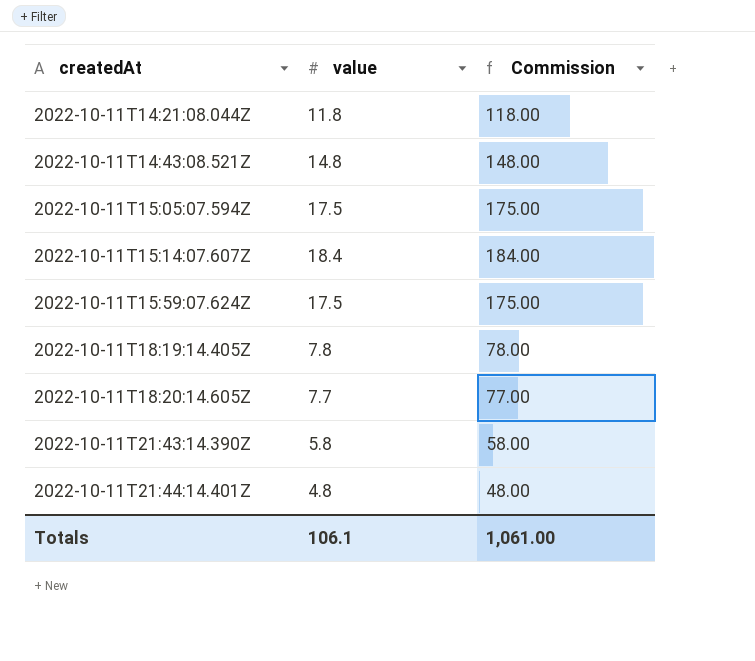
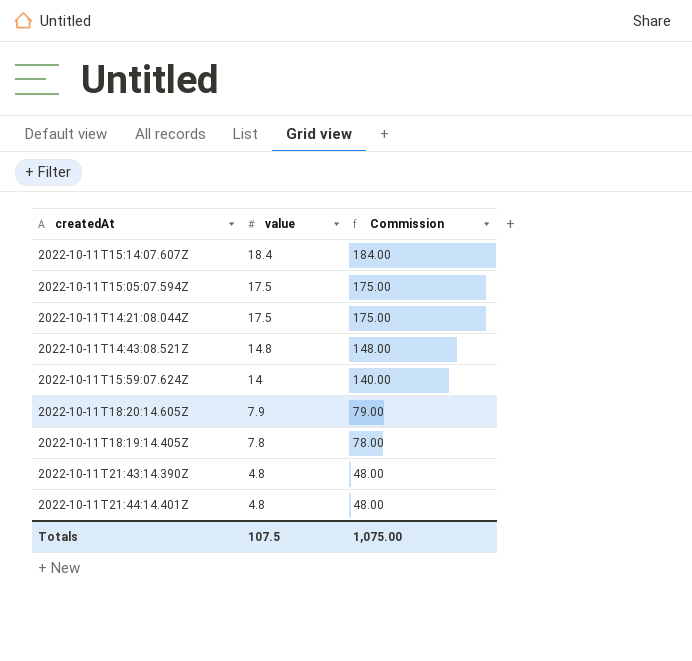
row order: createdAt ascending -> value descending
2022-10-11T14:21:08.044Z | value: 11.8 -> 17.5
2022-10-11T14:21:08.044Z | Commission: 118.00 -> 175.00
2022-10-11T15:59:07.624Z | value: 17.5 -> 14
2022-10-11T15:59:07.624Z | Commission: 175.00 -> 140.00
2022-10-11T18:20:14.605Z | value: 7.7 -> 7.9
2022-10-11T18:20:14.605Z | Commission: 77.00 -> 79.00
2022-10-11T21:43:14.390Z | value: 5.8 -> 4.8
2022-10-11T21:43:14.390Z | Commission: 58.00 -> 48.00
Totals | value: 106.1 -> 107.5
Totals | Commission: 1,061.00 -> 1,075.00

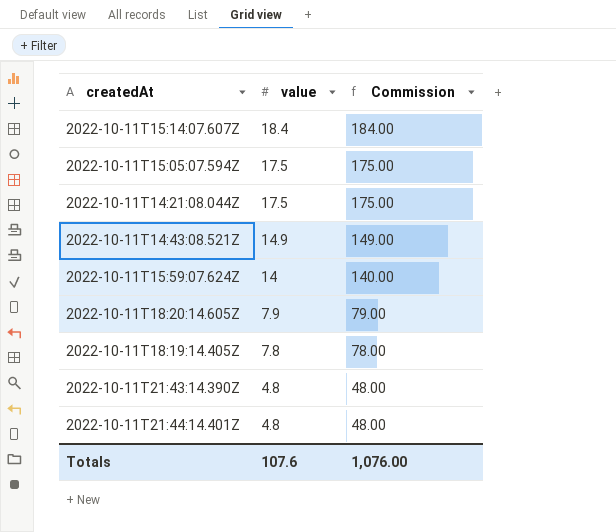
2022-10-11T14:43:08.521Z | value: 14.8 -> 14.9
2022-10-11T14:43:08.521Z | Commission: 148.00 -> 149.00
Totals | value: 107.5 -> 107.6
Totals | Commission: 1,075.00 -> 1,076.00

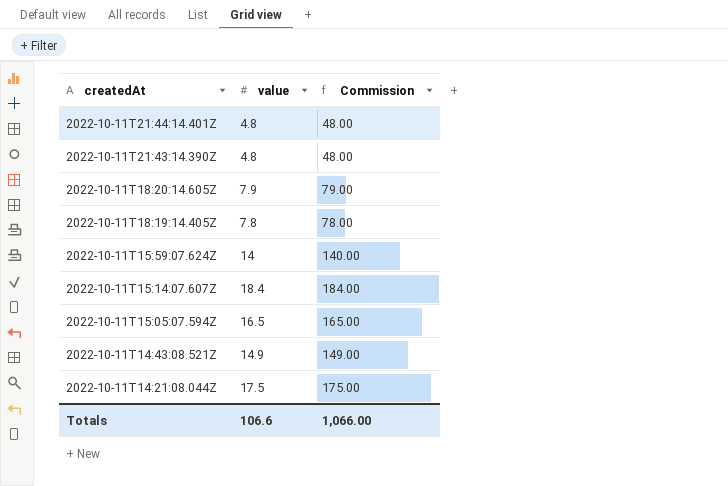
row order: value descending -> createdAt descending
2022-10-11T15:05:07.594Z | value: 17.5 -> 16.5
2022-10-11T15:05:07.594Z | Commission: 175.00 -> 165.00
Totals | value: 107.6 -> 106.6
Totals | Commission: 1,076.00 -> 1,066.00

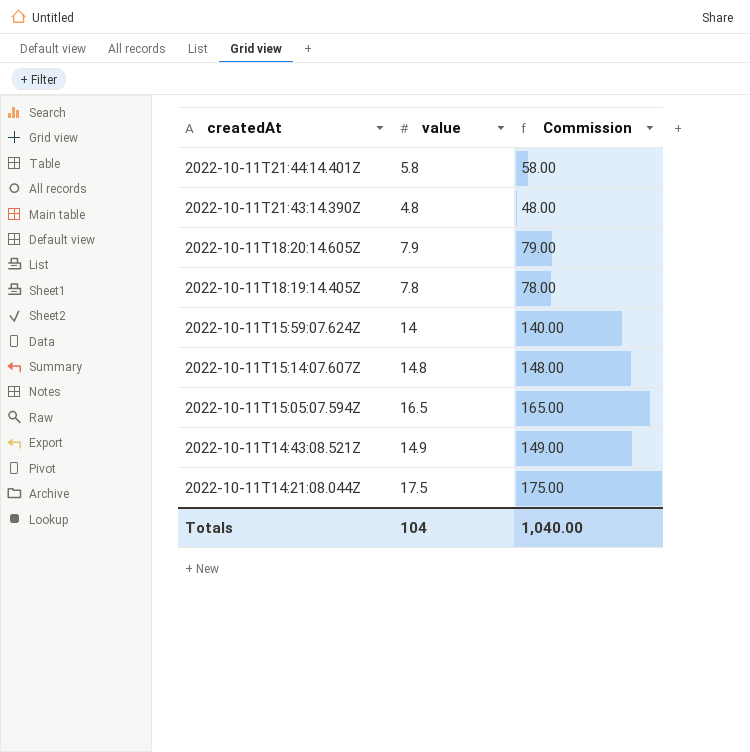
2022-10-11T21:44:14.401Z | value: 4.8 -> 5.8
2022-10-11T21:44:14.401Z | Commission: 48.00 -> 58.00
2022-10-11T15:14:07.607Z | value: 18.4 -> 14.8
2022-10-11T15:14:07.607Z | Commission: 184.00 -> 148.00
Totals | value: 106.6 -> 104
Totals | Commission: 1,066.00 -> 1,040.00

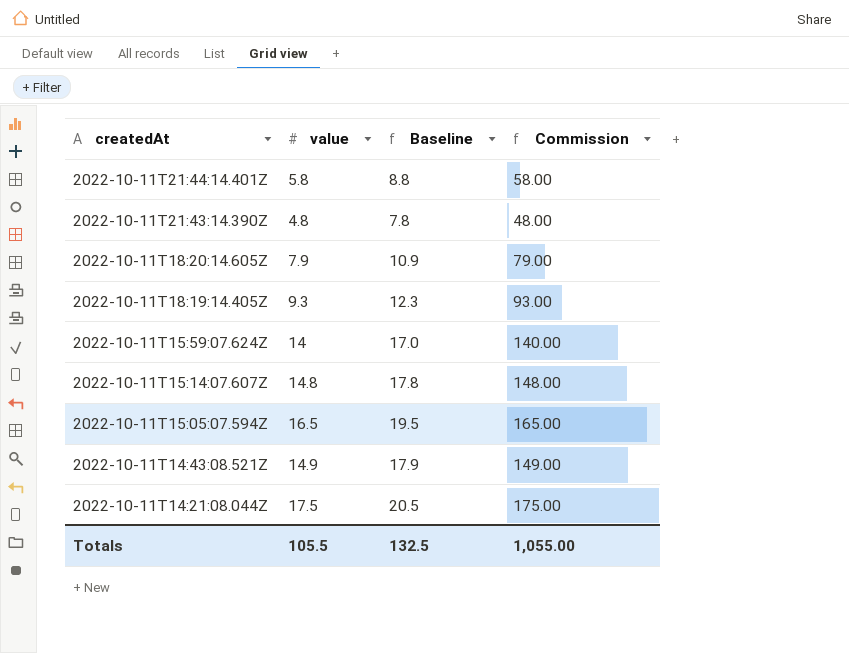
column Baseline | formula: none -> [value] + 3
2022-10-11T18:19:14.405Z | value: 7.8 -> 9.3
2022-10-11T18:19:14.405Z | Commission: 78.00 -> 93.00
Totals | value: 104 -> 105.5
Totals | Commission: 1,040.00 -> 1,055.00

